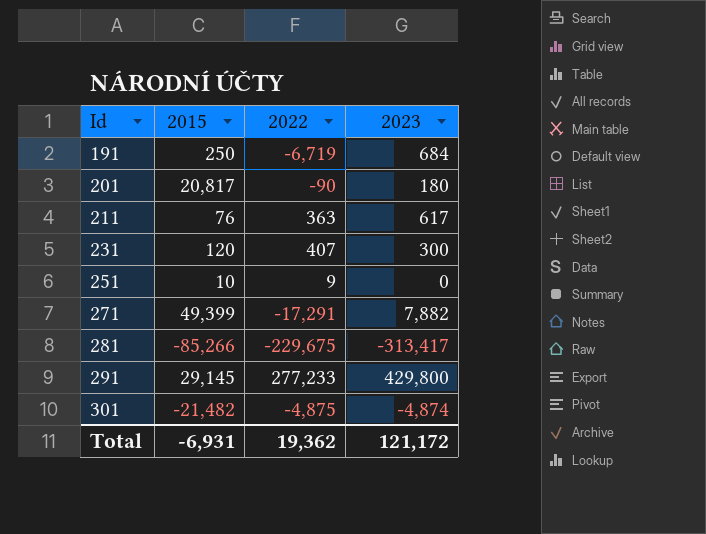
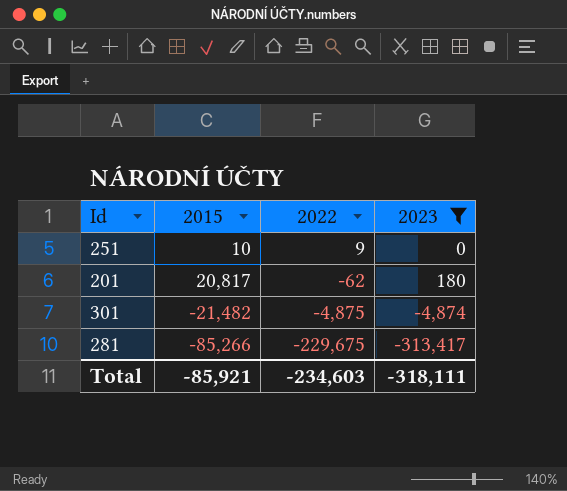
filter: none -> 2023 <= 180
row order: Id ascending -> 2022 descending
201 | 2022: -90 -> -62
Total | 2015: -6,931 -> -85,921
Total | 2022: 19,362 -> -234,603
Total | 2023: 121,172 -> -318,111

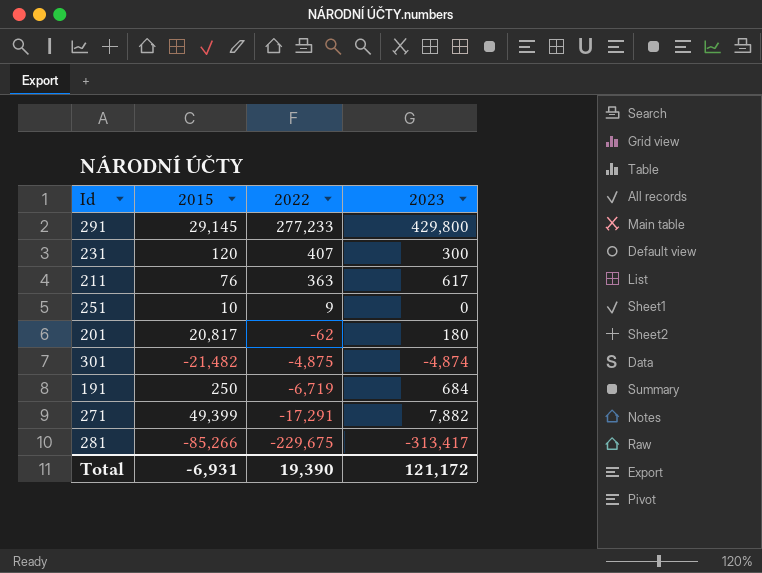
filter: 2023 <= 180 -> none
Total | 2015: -85,921 -> -6,931
Total | 2022: -234,603 -> 19,390
Total | 2023: -318,111 -> 121,172

